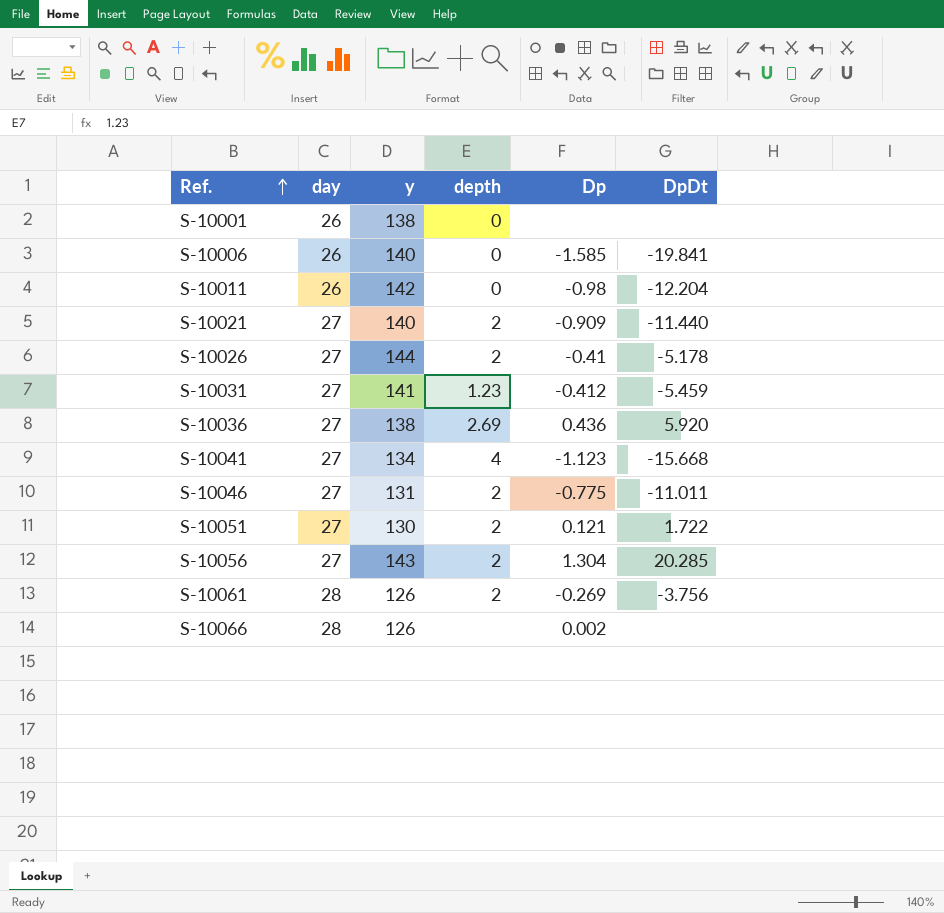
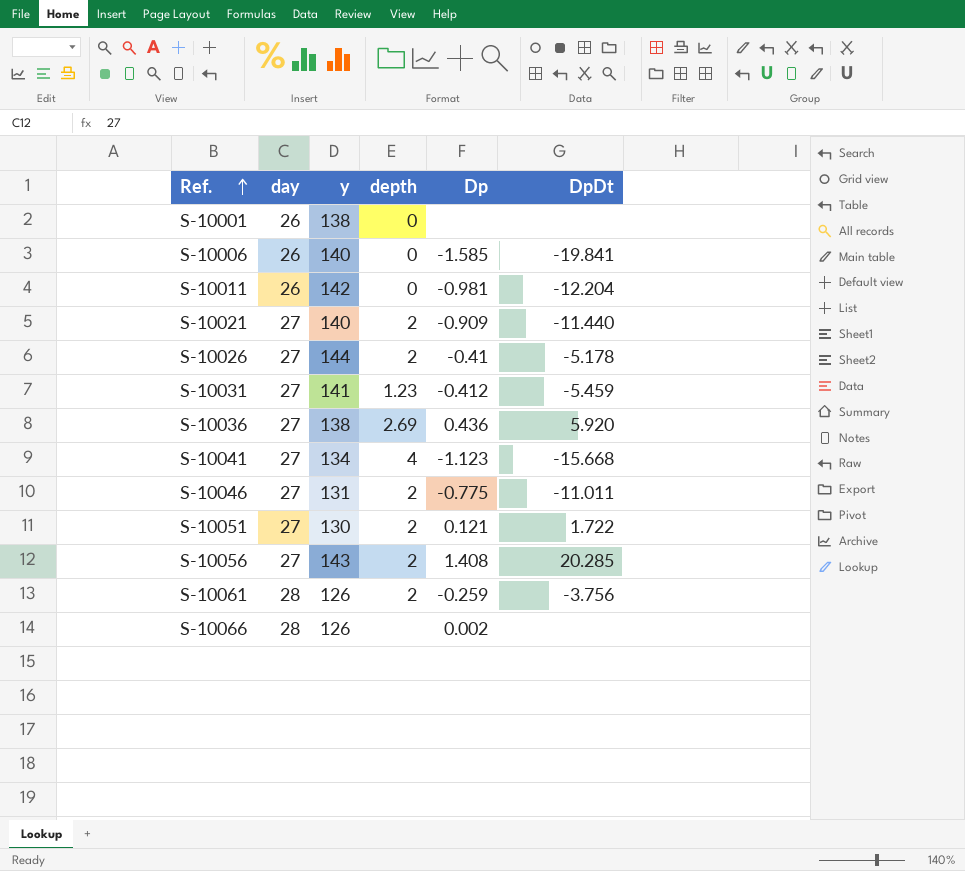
S-10011 | Dp: -0.98 -> -0.981
S-10056 | Dp: 1.304 -> 1.408
S-10061 | Dp: -0.269 -> -0.259

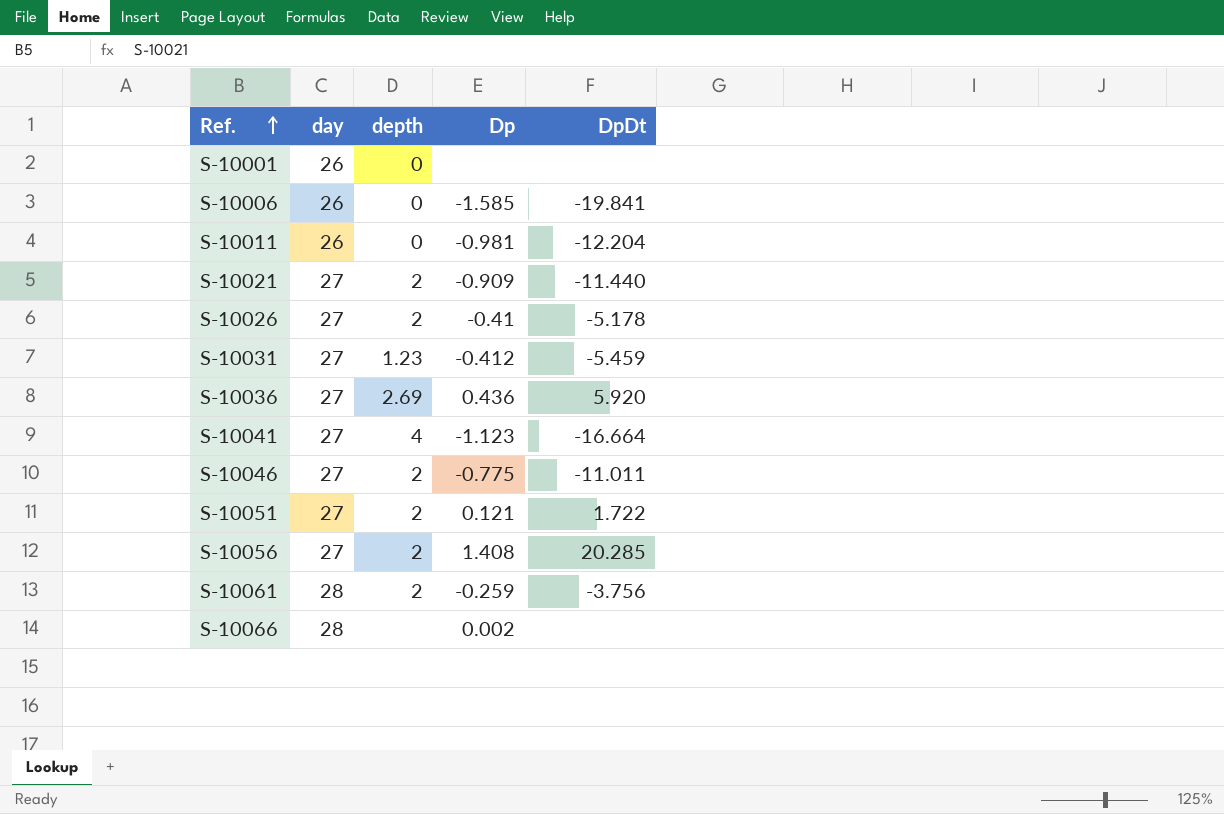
column y | position: 3 -> none
S-10041 | DpDt: -15.668 -> -16.664

